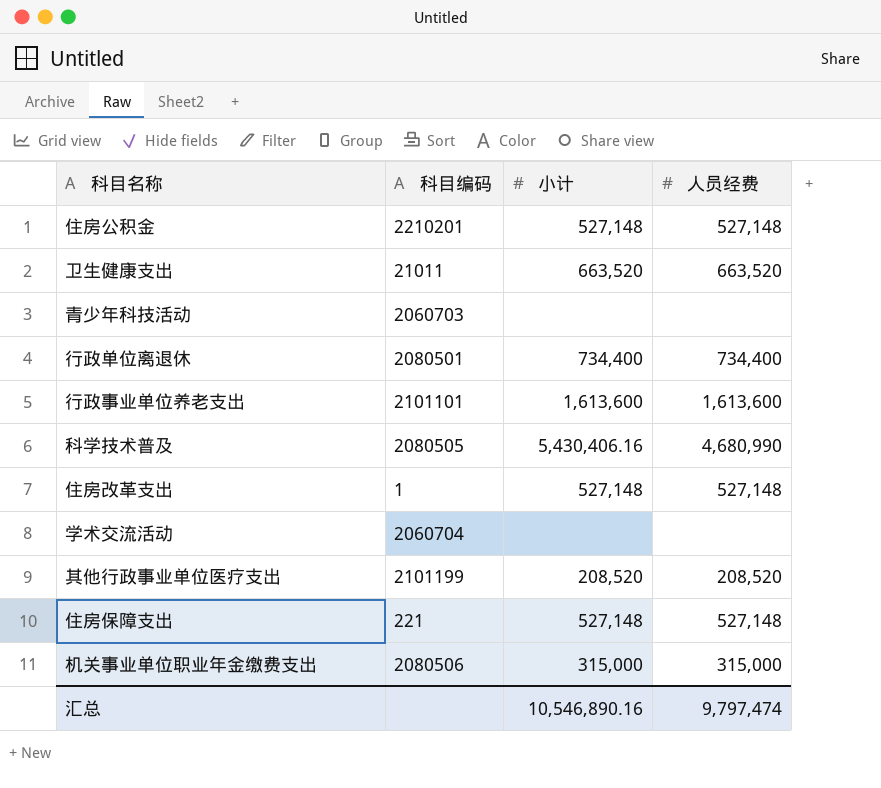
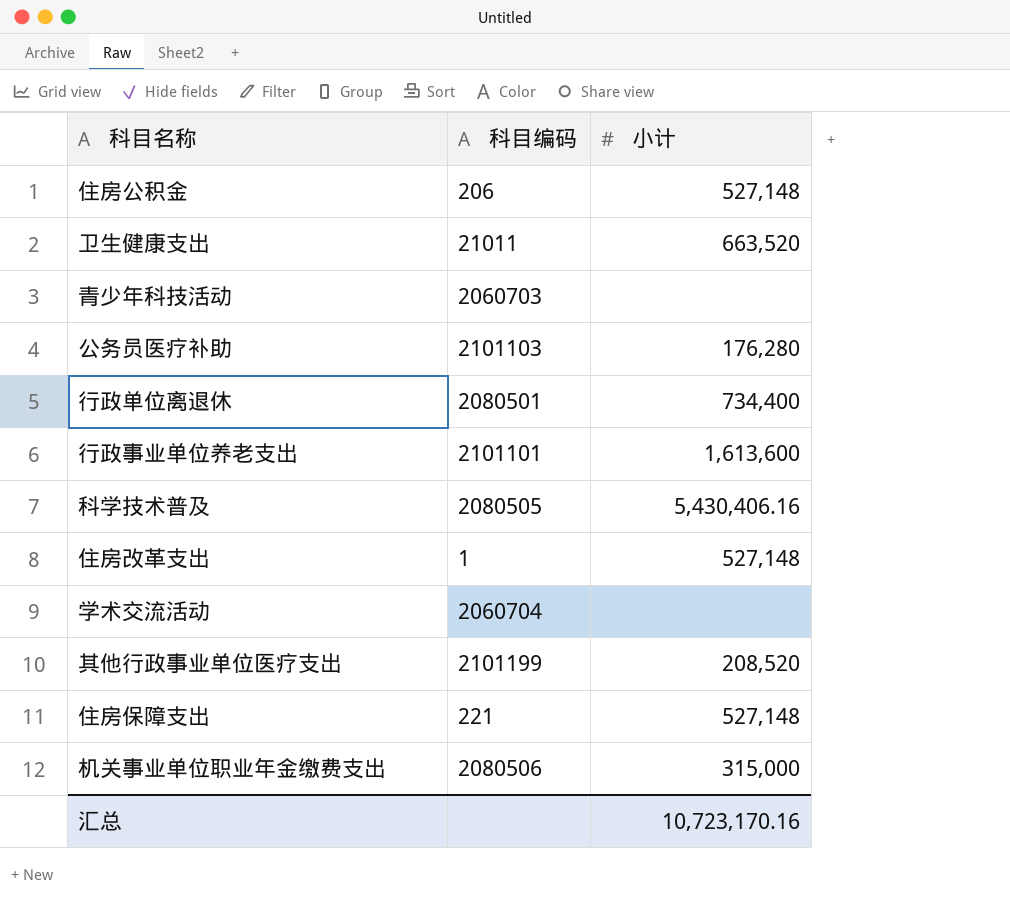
column 人员经费 | position: 4 -> none
住房公积金 | 科目编码: 2210201 -> 206
row 公务员医疗补助: none -> 2101103 | 176,280
汇总 | 小计: 10,546,890.16 -> 10,723,170.16

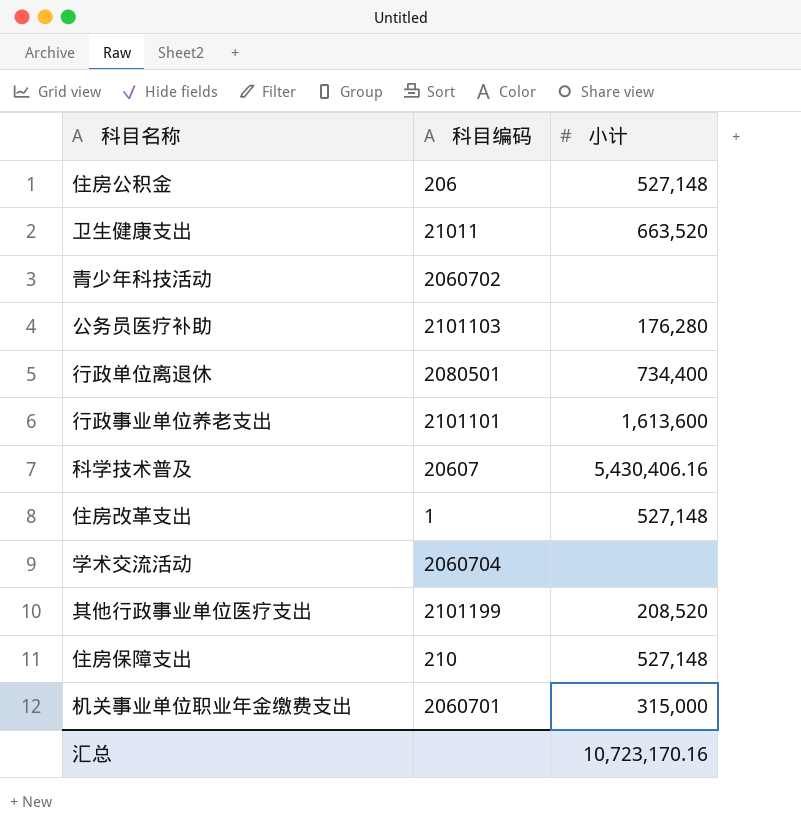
青少年科技活动 | 科目编码: 2060703 -> 2060702
科学技术普及 | 科目编码: 2080505 -> 20607
住房保障支出 | 科目编码: 221 -> 210
机关事业单位职业年金缴费支出 | 科目编码: 2080506 -> 2060701

